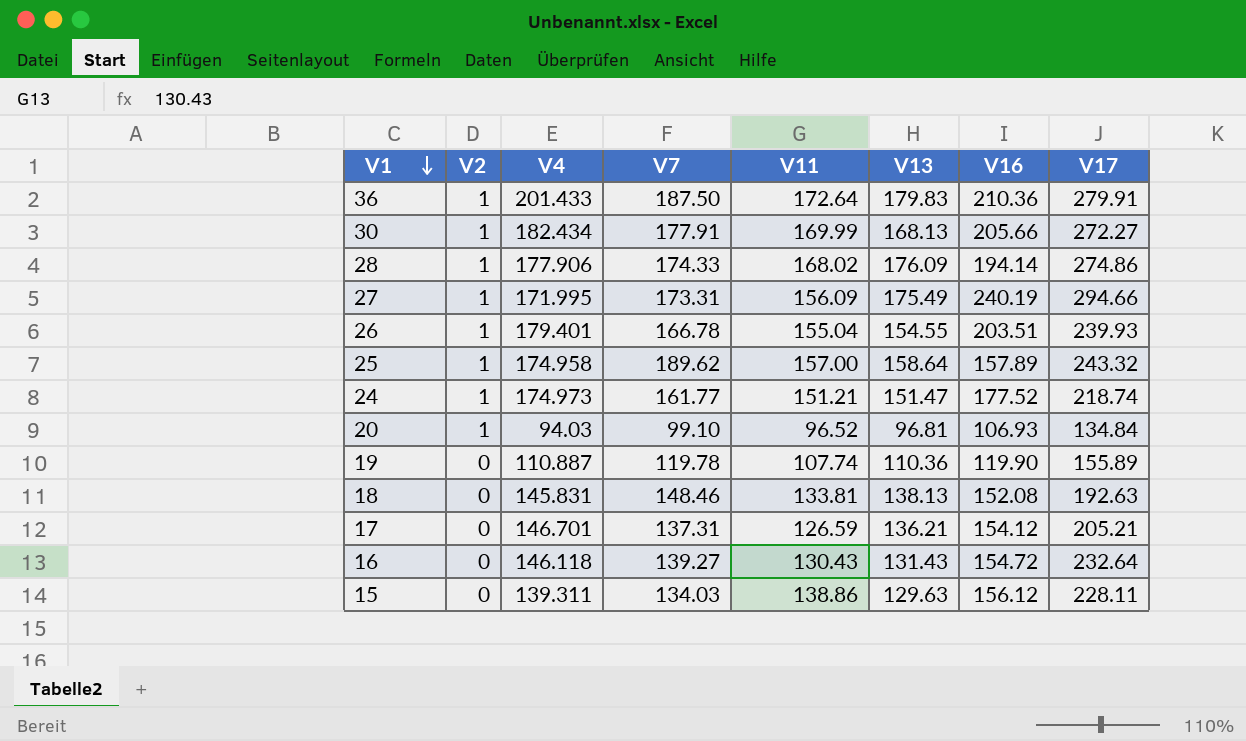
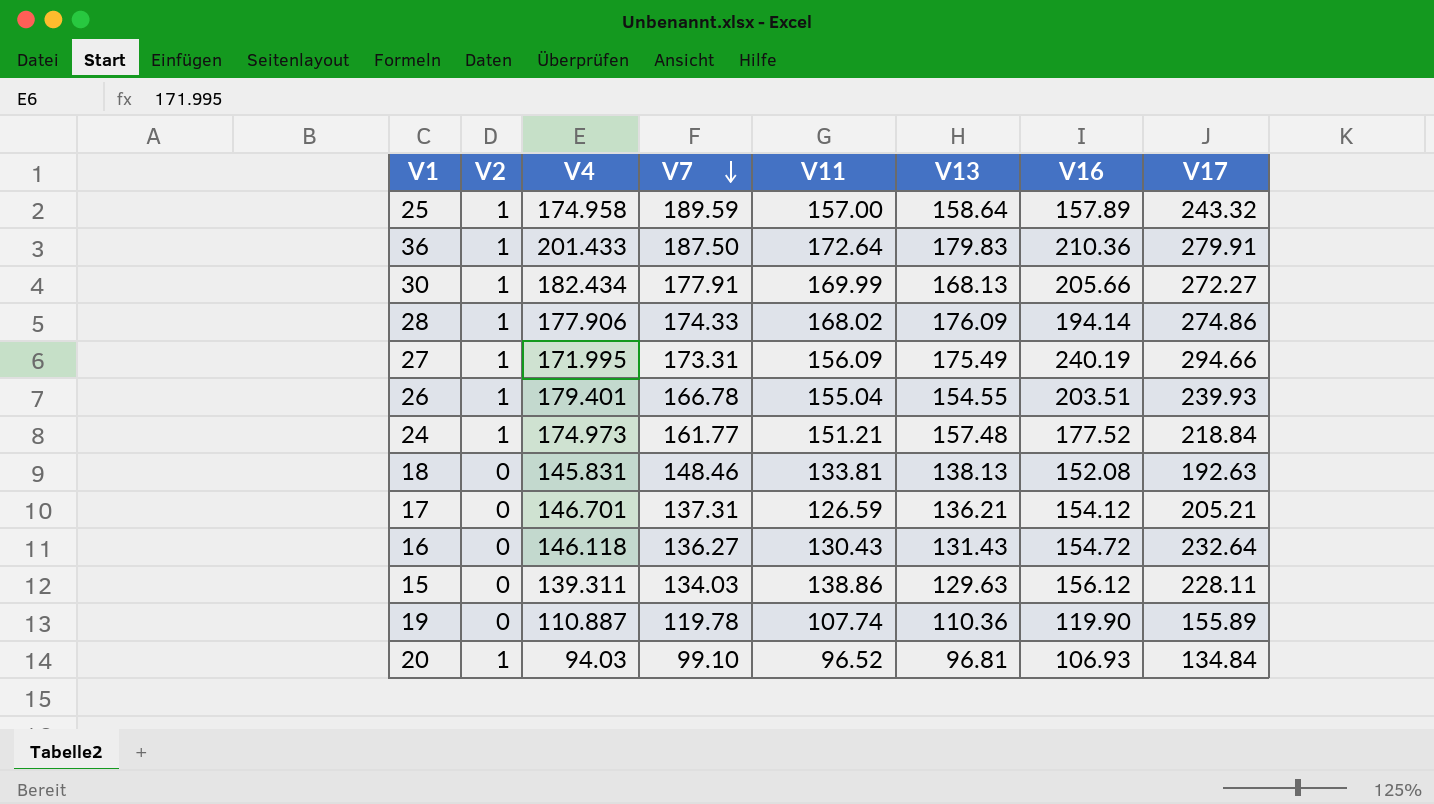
row order: V1 descending -> V7 descending
25 | V7: 189.62 -> 189.59
24 | V13: 151.47 -> 157.48
24 | V17: 218.74 -> 218.84
16 | V7: 139.27 -> 136.27

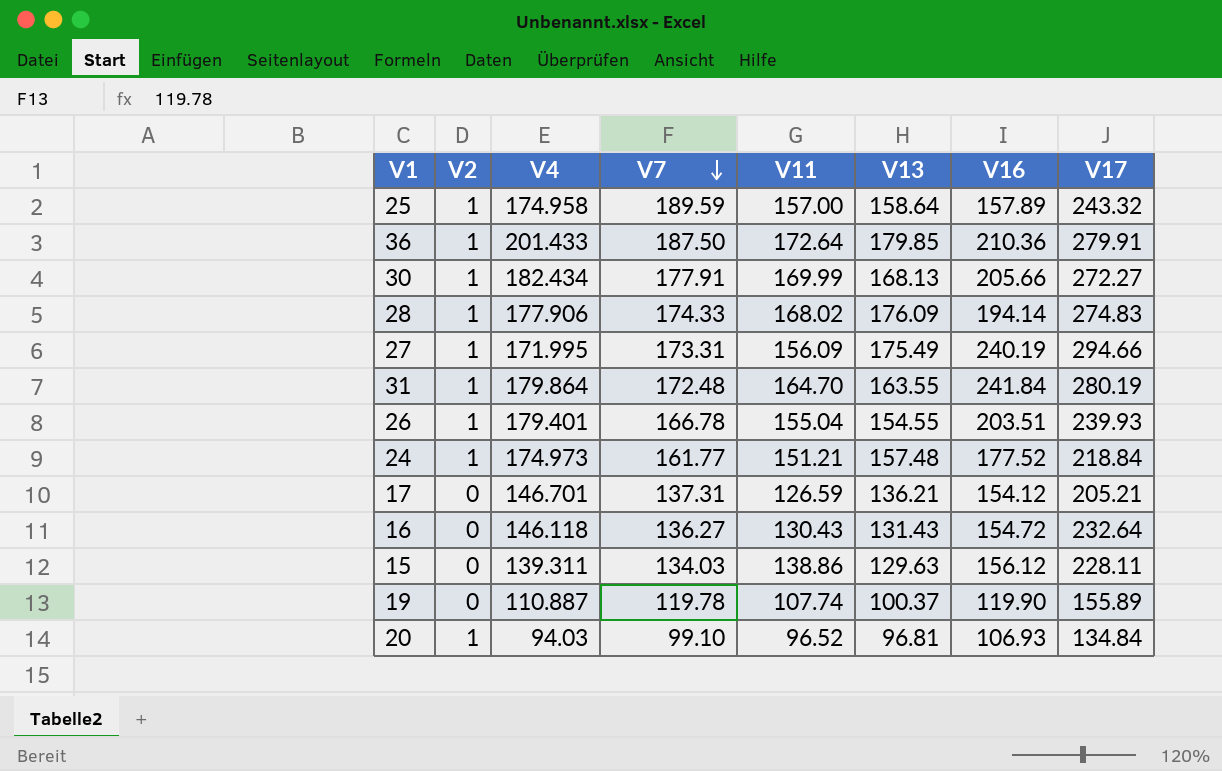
row 18: 0 | 145.831 | 148.46 | 133.81 | 138.13 | 152.08 | 192.63 -> none
36 | V13: 179.83 -> 179.85
28 | V17: 274.86 -> 274.83
row 31: none -> 1 | 179.864 | 172.48 | 164.70 | 163.55 | 241.84 | 280.19
19 | V13: 110.36 -> 100.37

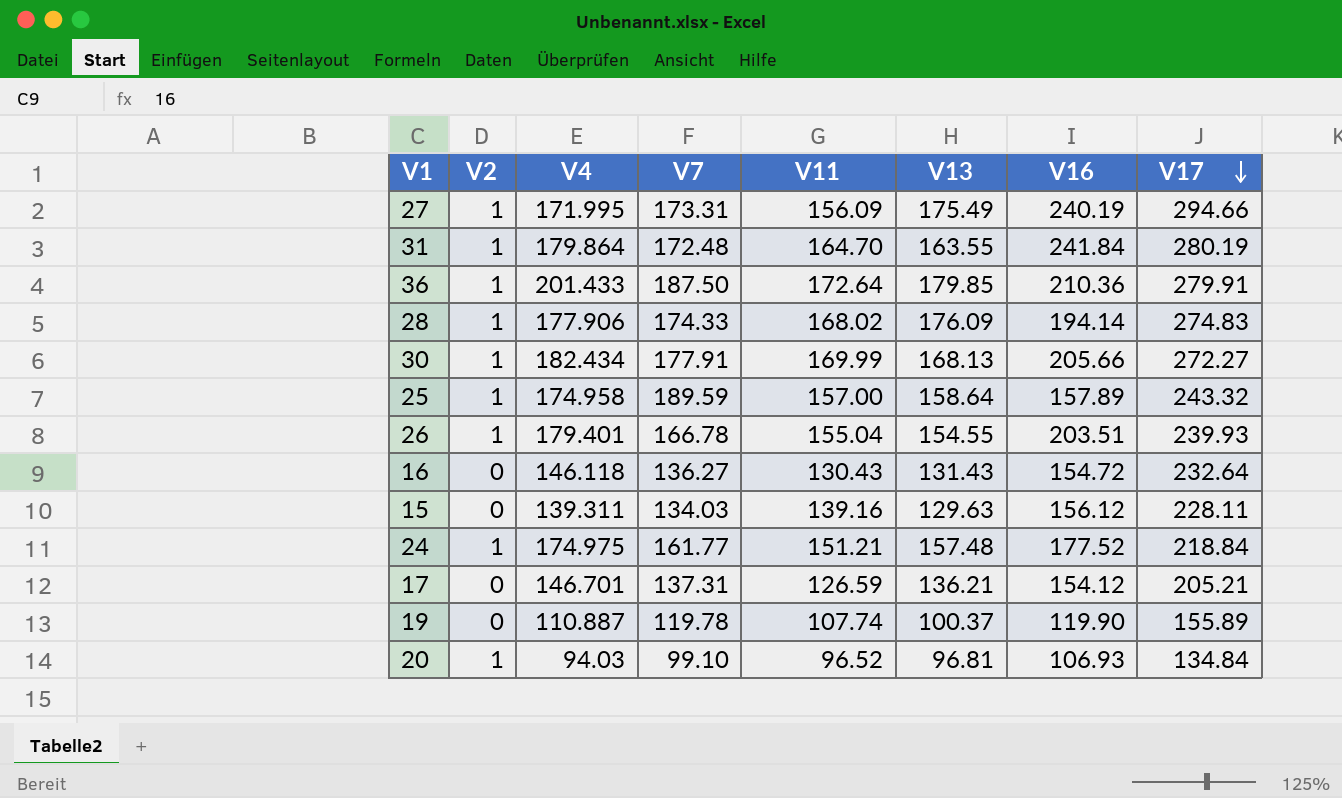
row order: V7 descending -> V17 descending
15 | V11: 138.86 -> 139.16
24 | V4: 174.973 -> 174.975

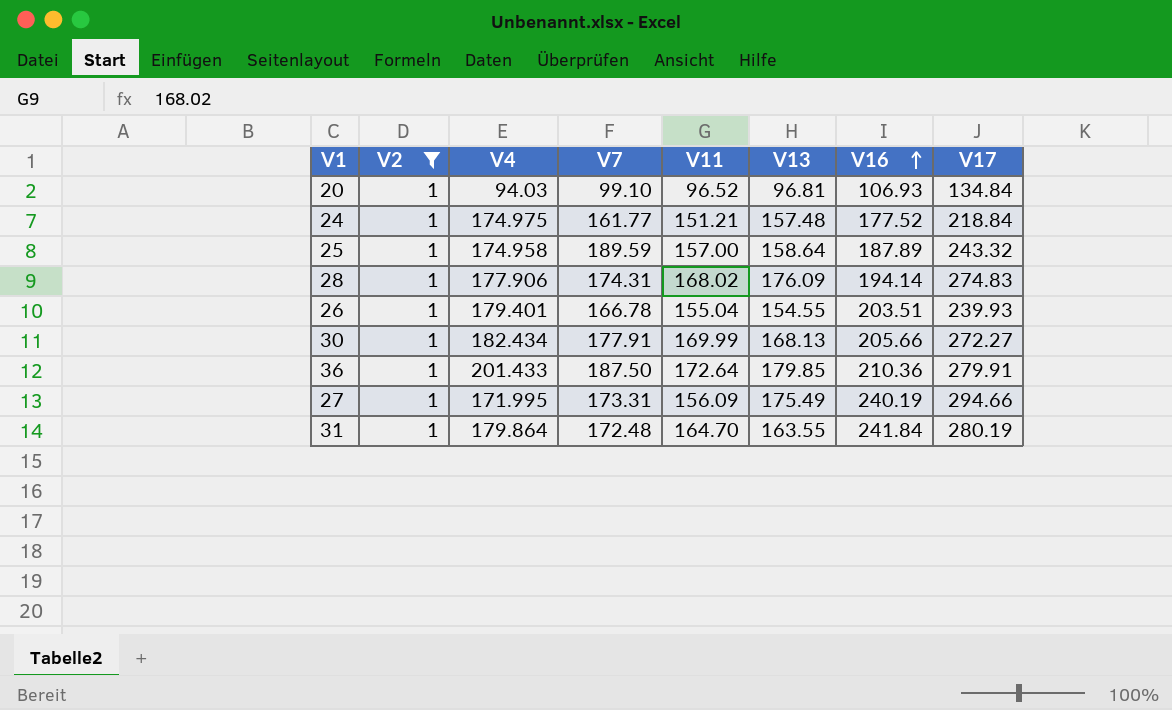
filter: none -> V2 = 1
row order: V17 descending -> V16 ascending
25 | V16: 157.89 -> 187.89
28 | V7: 174.33 -> 174.31

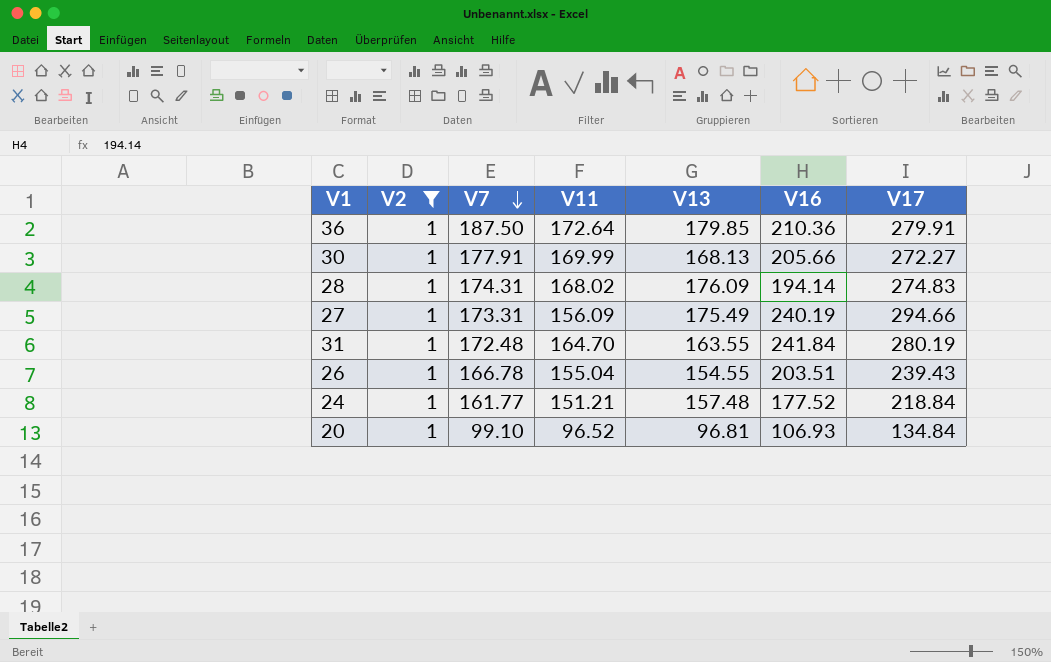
row order: V16 ascending -> V7 descending
column V4 | position: 3 -> none
row 25: 1 | 174.958 | 189.59 | 157.00 | 158.64 | 187.89 | 243.32 -> none
26 | V17: 239.93 -> 239.43

